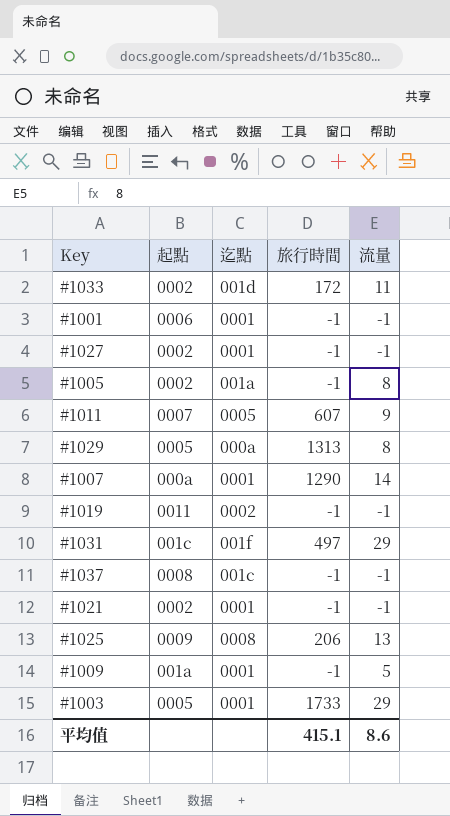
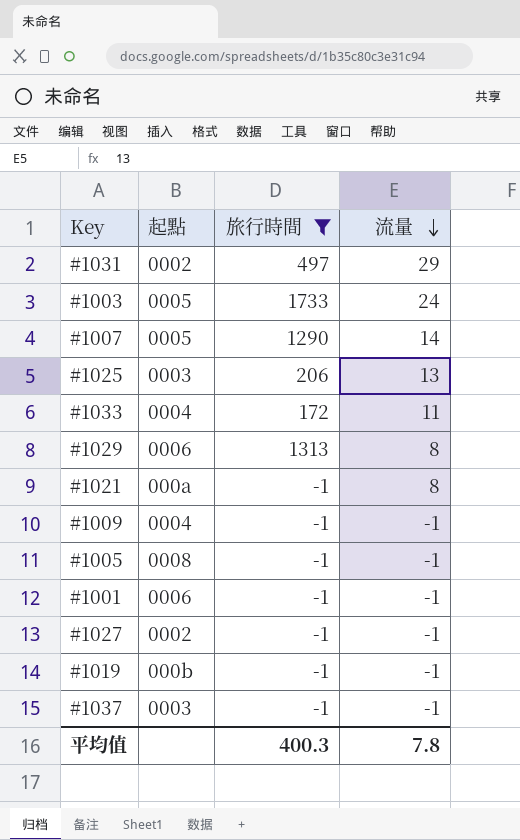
filter: none -> 旅行時間 != 607
row order: none -> 流量 descending
column 迄點 | position: 3 -> none
#1031 | 起點: 001c -> 0002
#1003 | 流量: 29 -> 24
#1007 | 起點: 000a -> 0005
#1025 | 起點: 0009 -> 0003
#1033 | 起點: 0002 -> 0004
#1029 | 起點: 0005 -> 0006
#1021 | 起點: 0002 -> 000a
#1021 | 流量: -1 -> 8
#1009 | 起點: 001a -> 0004
#1009 | 流量: 5 -> -1
#1005 | 起點: 0002 -> 0008
#1005 | 流量: 8 -> -1
#1019 | 起點: 0011 -> 000b
#1037 | 起點: 0008 -> 0003
平均值 | 旅行時間: 415.1 -> 400.3
平均值 | 流量: 8.6 -> 7.8

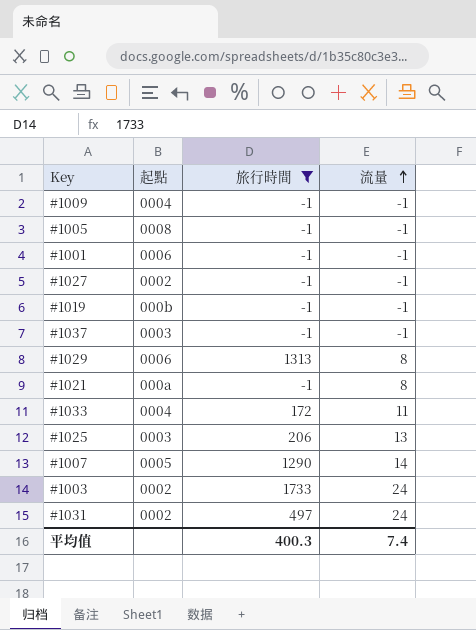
row order: 流量 descending -> 流量 ascending
#1003 | 起點: 0005 -> 0002
#1031 | 流量: 29 -> 24
平均值 | 流量: 7.8 -> 7.4

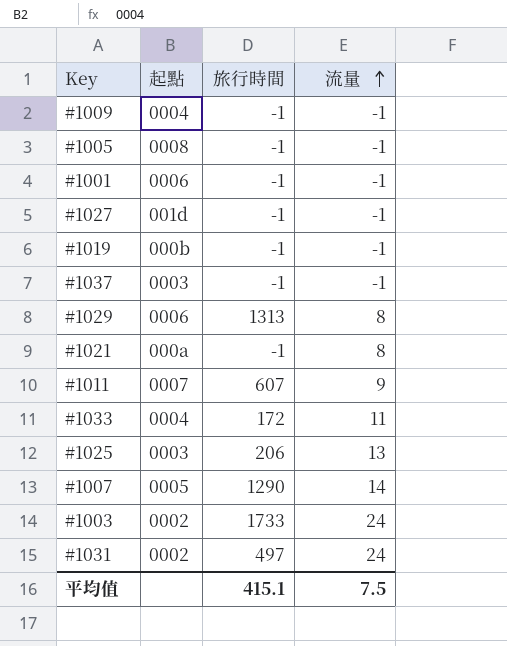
filter: 旅行時間 != 607 -> none
#1027 | 起點: 0002 -> 001d
平均值 | 旅行時間: 400.3 -> 415.1
平均值 | 流量: 7.4 -> 7.5

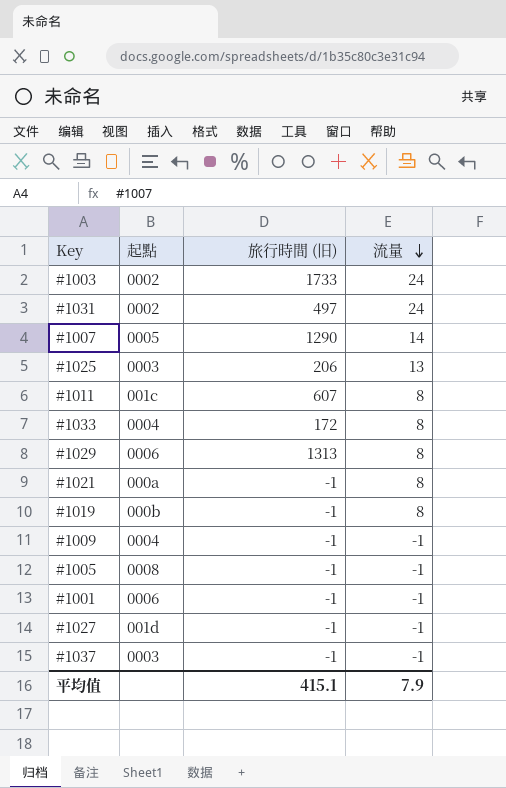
row order: 流量 ascending -> 流量 descending
column name: 旅行時間 -> 旅行時間 (旧)
#1011 | 起點: 0007 -> 001c
#1011 | 流量: 9 -> 8
#1033 | 流量: 11 -> 8
#1019 | 流量: -1 -> 8
平均值 | 流量: 7.5 -> 7.9

